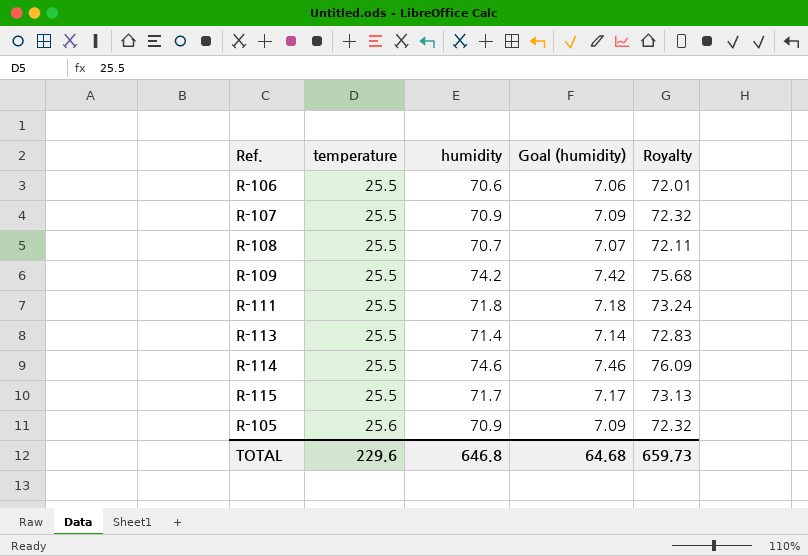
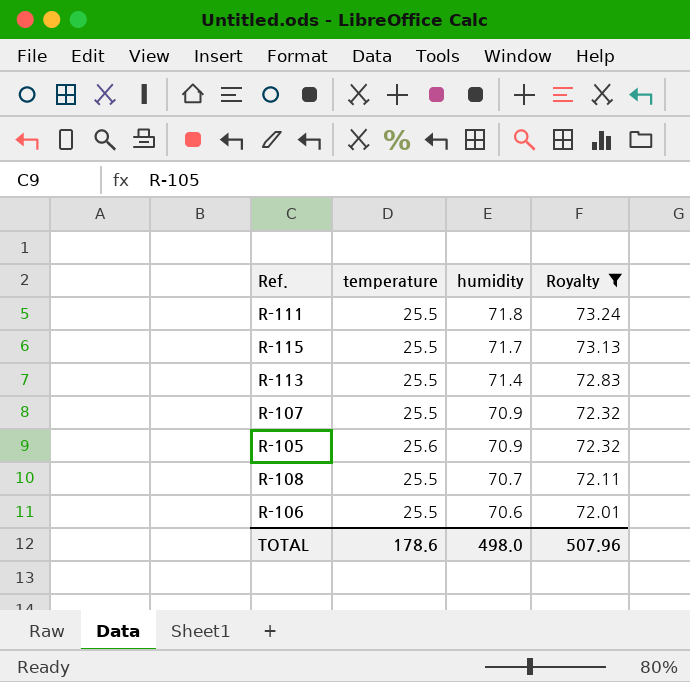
filter: none -> Royalty <= 73.24
row order: temperature ascending -> humidity descending
column Goal (humidity) | formula: [humidity] * 0.1 -> none
TOTAL | temperature: 229.6 -> 178.6
TOTAL | humidity: 646.8 -> 498.0
TOTAL | Royalty: 659.73 -> 507.96

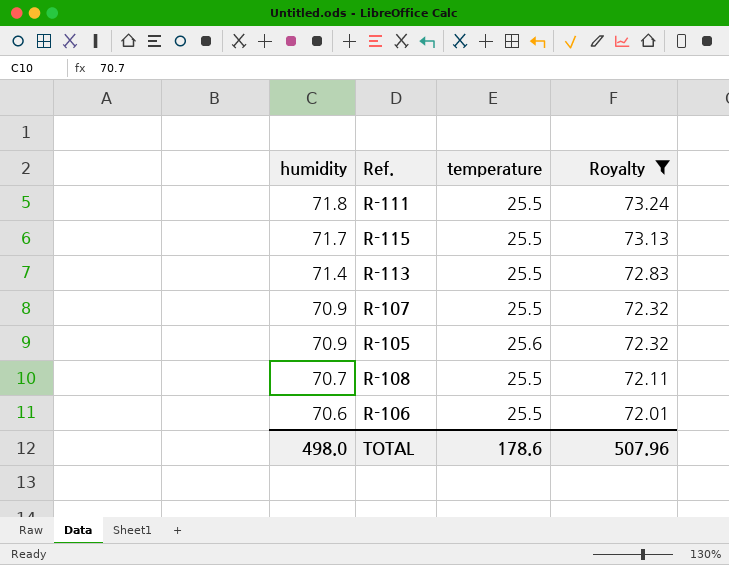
column humidity | position: 3 -> 1

